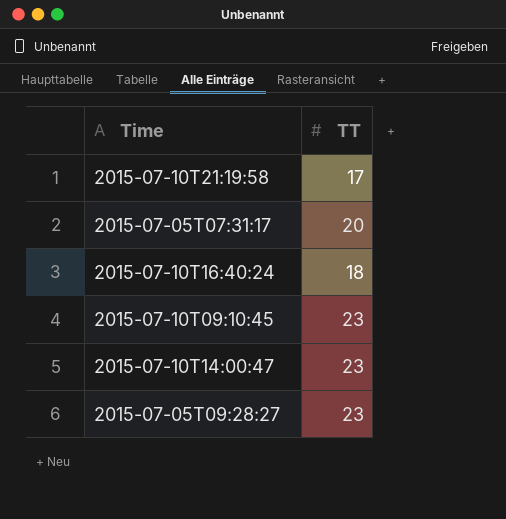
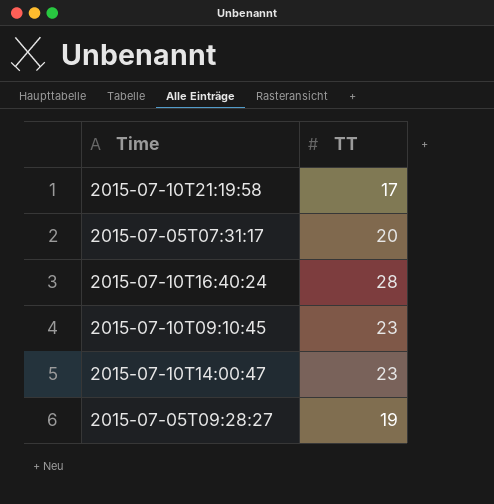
2015-07-10T16:40:24 | TT: 18 -> 28
2015-07-05T09:28:27 | TT: 23 -> 19

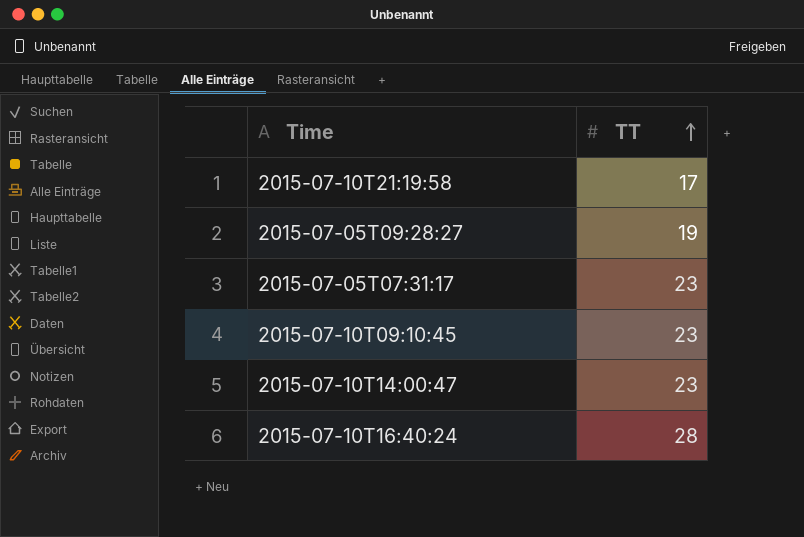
row order: none -> TT ascending
2015-07-05T07:31:17 | TT: 20 -> 23

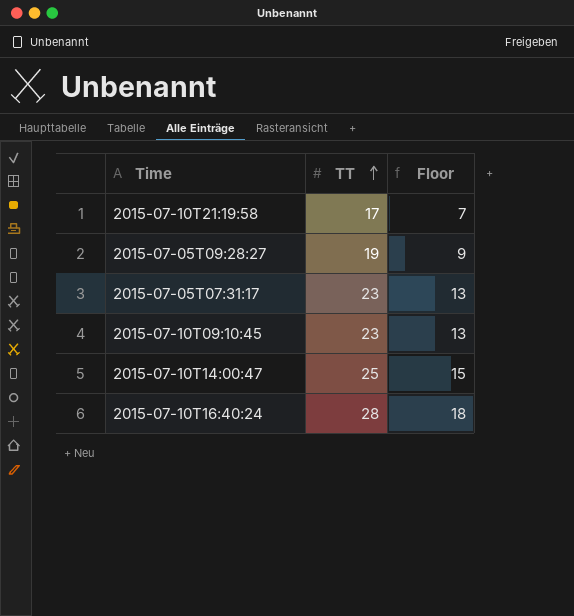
column Floor | formula: none -> [TT] - 10
2015-07-10T14:00:47 | TT: 23 -> 25

